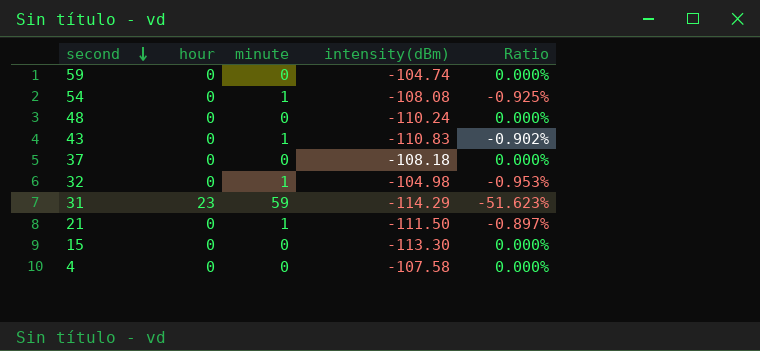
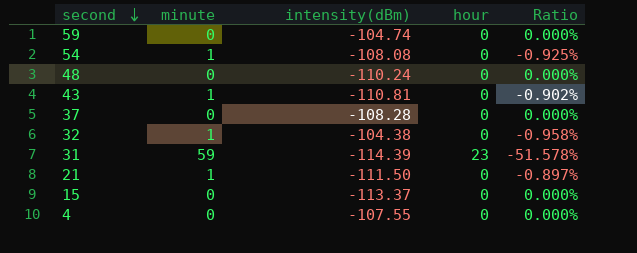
column hour | position: 2 -> 4
43 | intensity(dBm): -110.83 -> -110.81
37 | intensity(dBm): -108.18 -> -108.28
32 | intensity(dBm): -104.98 -> -104.38
32 | Ratio: -0.953% -> -0.958%
31 | intensity(dBm): -114.29 -> -114.39
31 | Ratio: -51.623% -> -51.578%
15 | intensity(dBm): -113.30 -> -113.37
4 | intensity(dBm): -107.58 -> -107.55

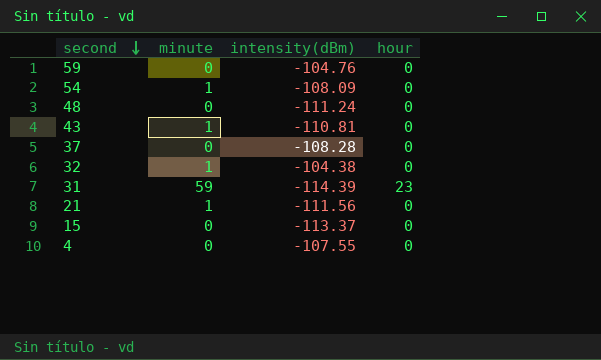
column Ratio | formula: [minute] / [intensity(dBm)] -> none
59 | intensity(dBm): -104.74 -> -104.76
54 | intensity(dBm): -108.08 -> -108.09
48 | intensity(dBm): -110.24 -> -111.24
21 | intensity(dBm): -111.50 -> -111.56

